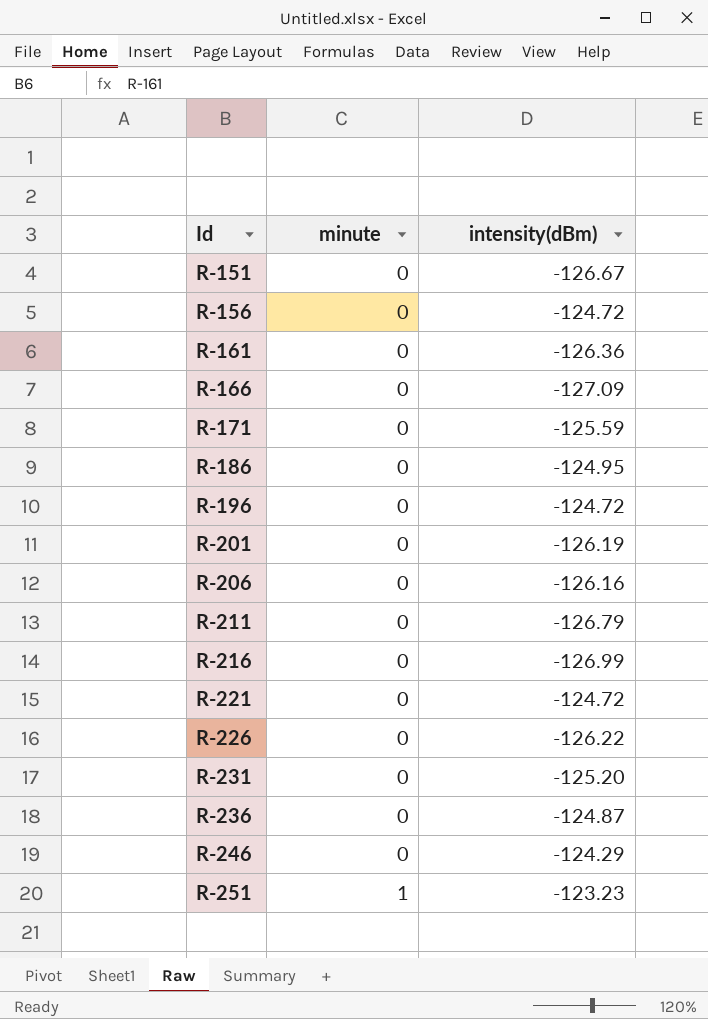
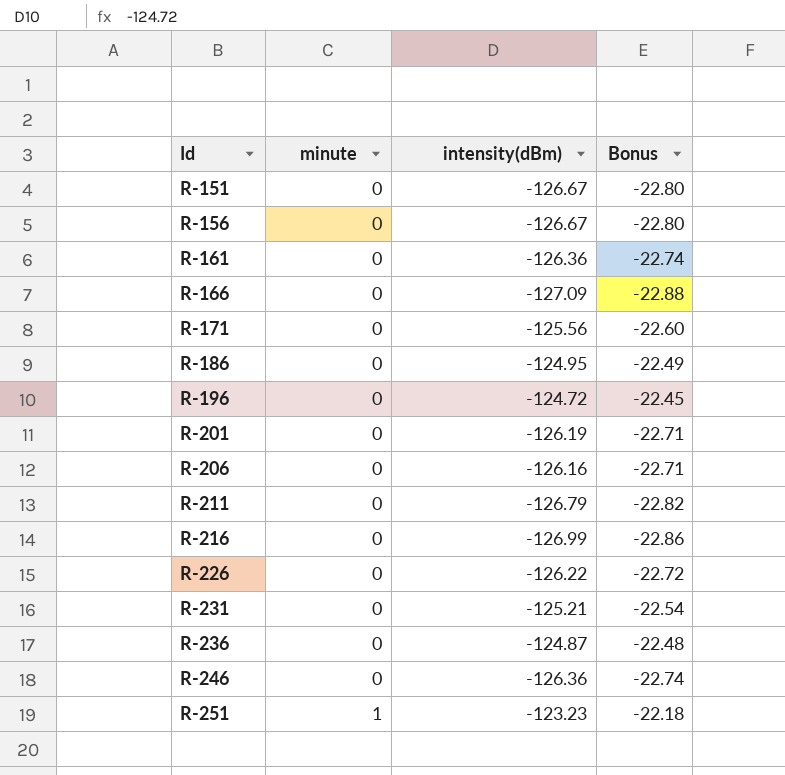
column Bonus | formula: none -> [intensity(dBm)] * 0.18
row R-221: 0 | -124.72 -> none
R-156 | intensity(dBm): -124.72 -> -126.67
R-171 | intensity(dBm): -125.59 -> -125.56
R-231 | intensity(dBm): -125.20 -> -125.21
R-246 | intensity(dBm): -124.29 -> -126.36

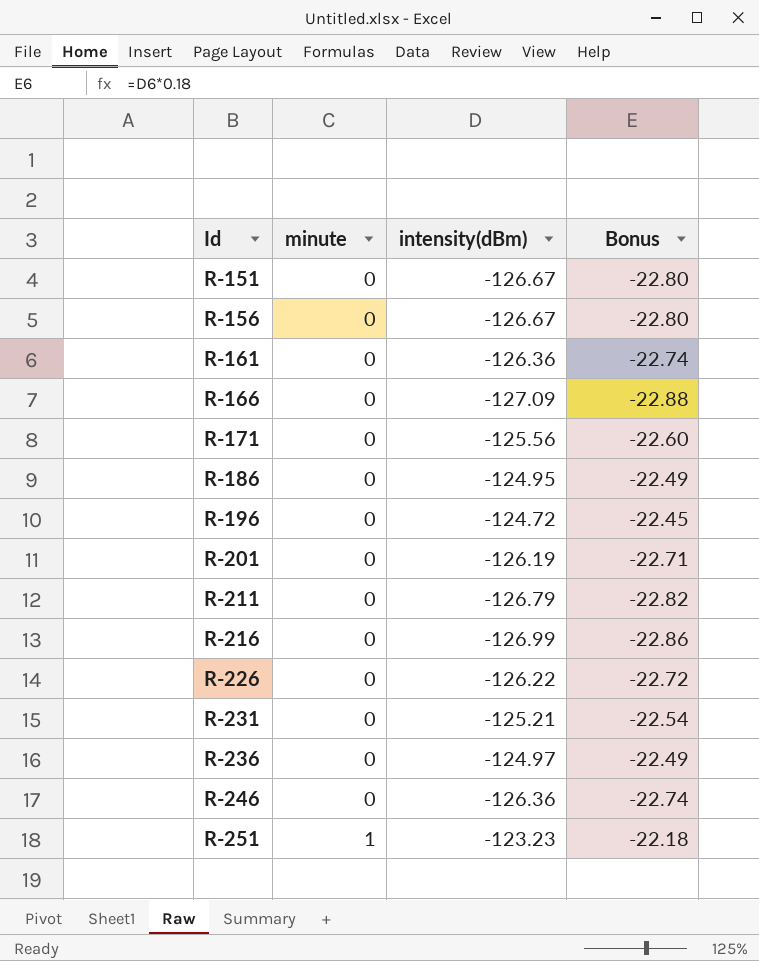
row R-206: 0 | -126.16 | -22.71 -> none
R-236 | intensity(dBm): -124.87 -> -124.97
R-236 | Bonus: -22.48 -> -22.49

